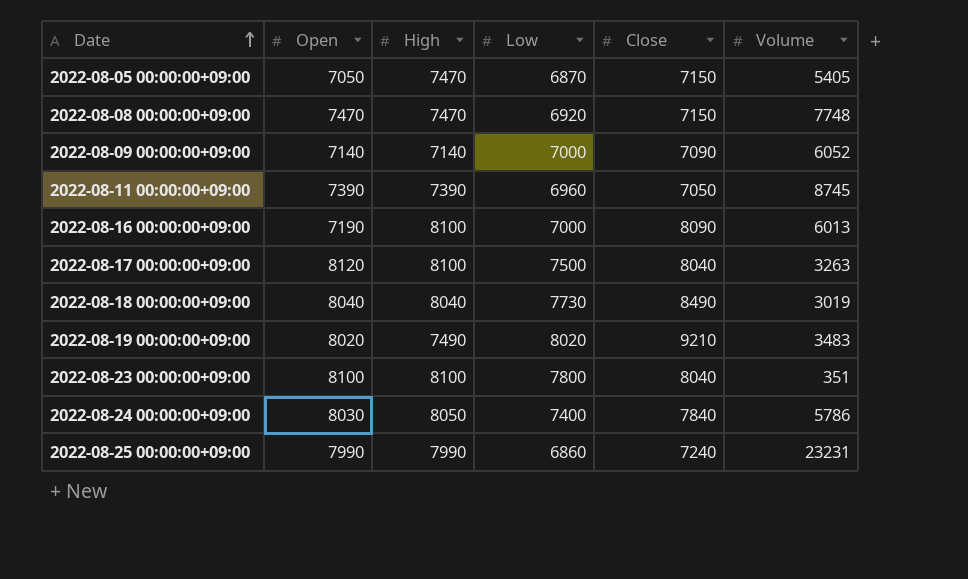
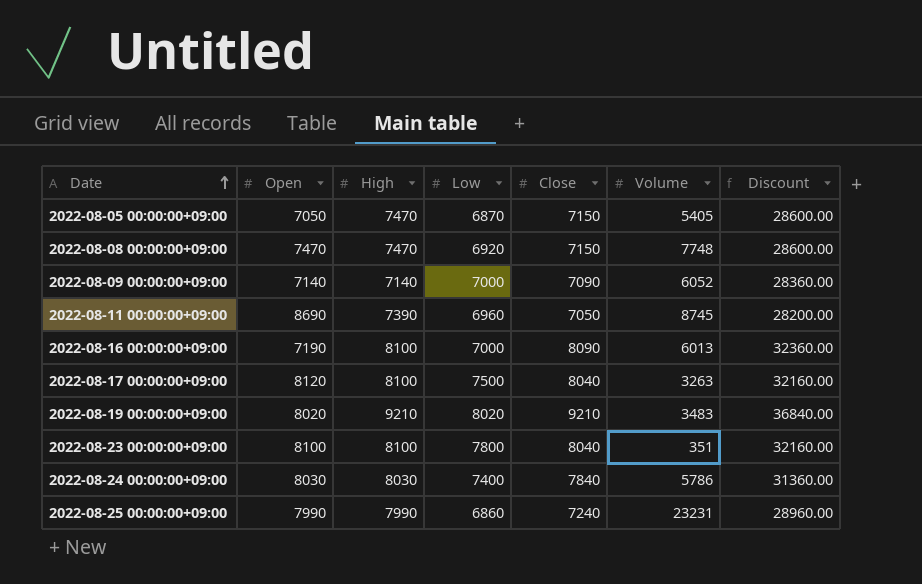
column Discount | formula: none -> [Close] * 4
row 2022-08-18 00:00:00+09:00: 8040 | 8040 | 7730 | 8490 | 3019 -> none
2022-08-11 00:00:00+09:00 | Open: 7390 -> 8690
2022-08-19 00:00:00+09:00 | High: 7490 -> 9210
2022-08-24 00:00:00+09:00 | High: 8050 -> 8030

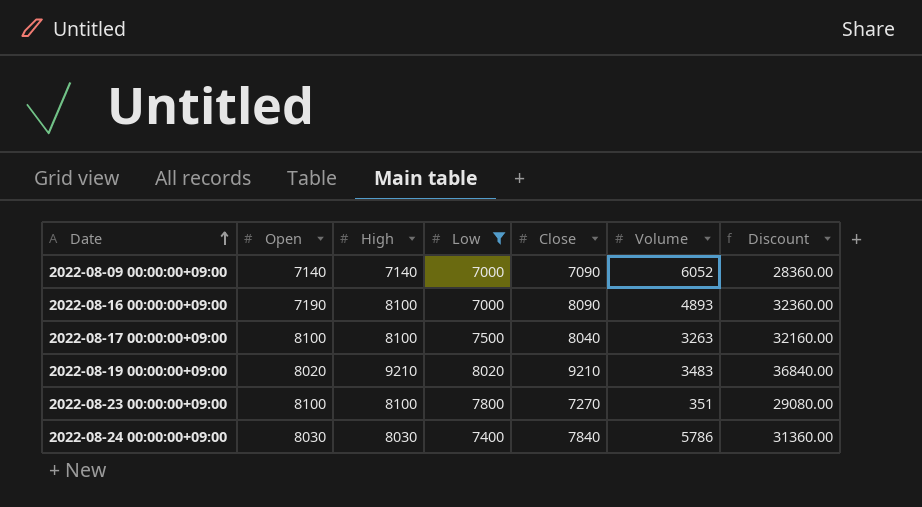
filter: none -> Low >= 7000
2022-08-16 00:00:00+09:00 | Volume: 6013 -> 4893
2022-08-17 00:00:00+09:00 | Open: 8120 -> 8100
2022-08-23 00:00:00+09:00 | Close: 8040 -> 7270
2022-08-23 00:00:00+09:00 | Discount: 32160.00 -> 29080.00

